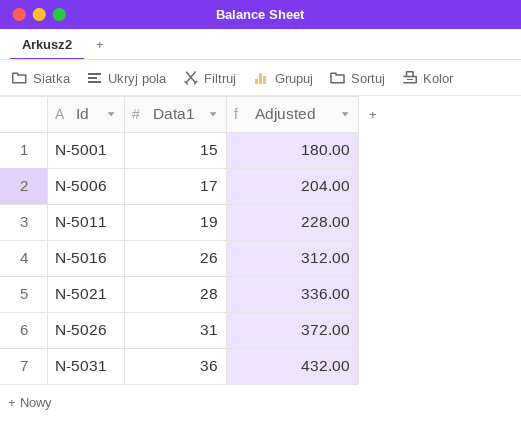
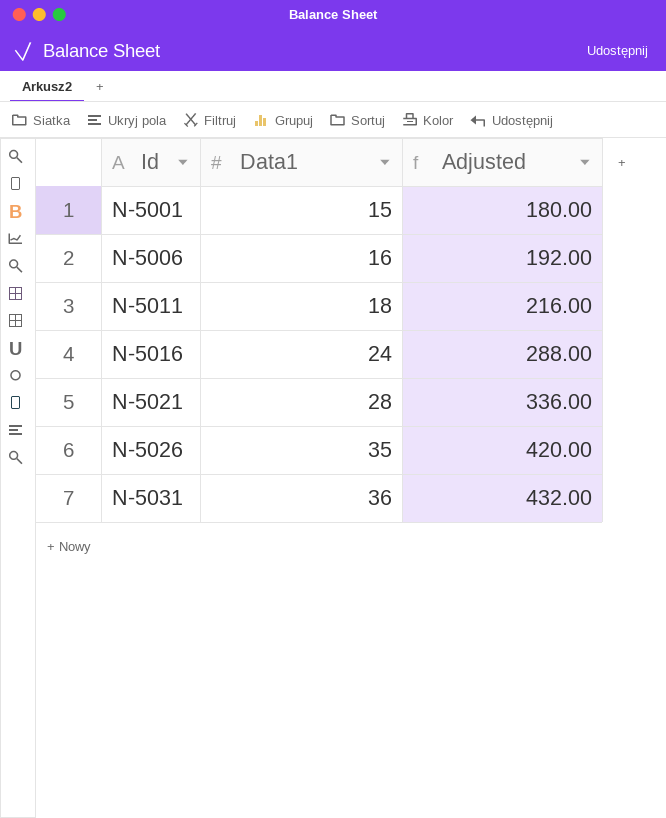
N-5006 | Data1: 17 -> 16
N-5006 | Adjusted: 204.00 -> 192.00
N-5011 | Data1: 19 -> 18
N-5011 | Adjusted: 228.00 -> 216.00
N-5016 | Data1: 26 -> 24
N-5016 | Adjusted: 312.00 -> 288.00
N-5026 | Data1: 31 -> 35
N-5026 | Adjusted: 372.00 -> 420.00

